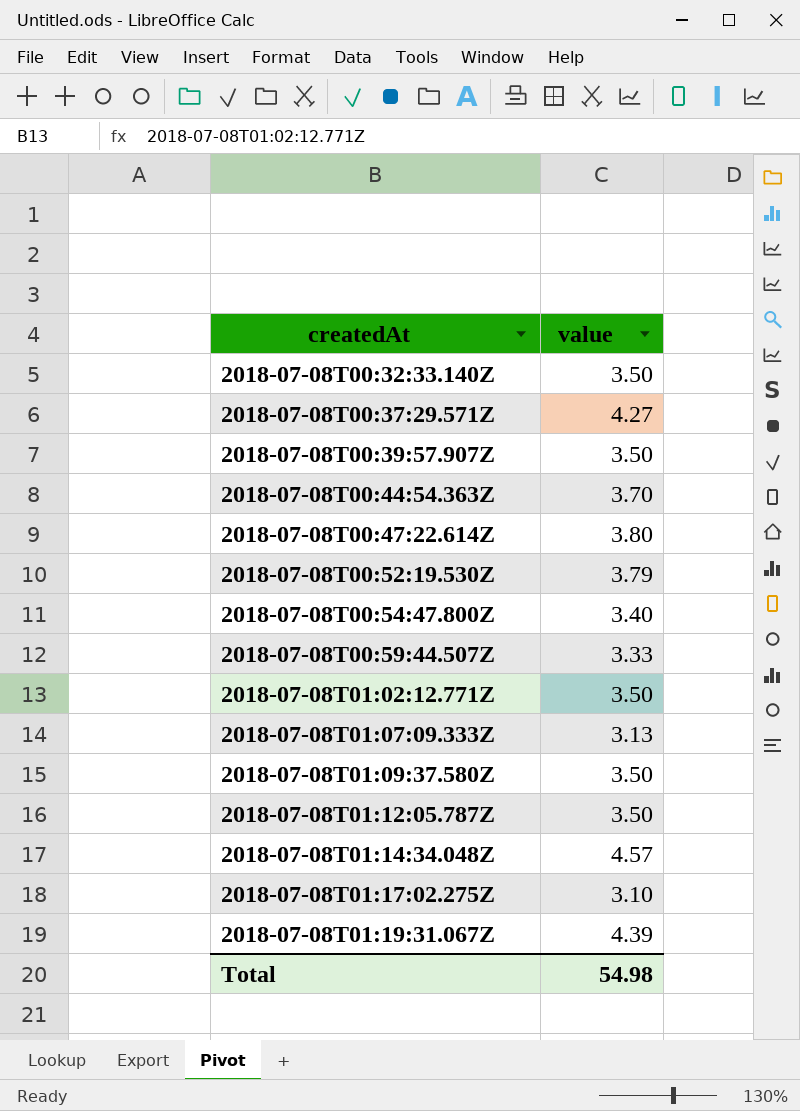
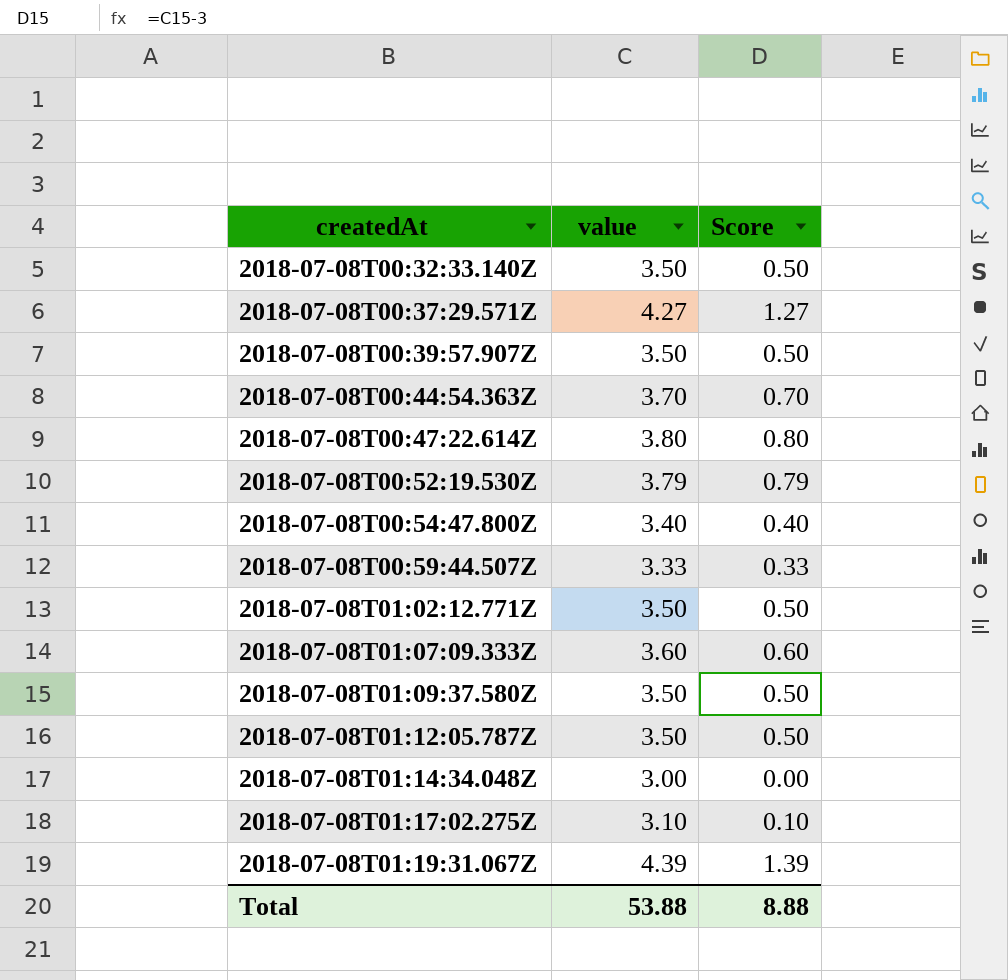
column Score | formula: none -> [value] - 3
2018-07-08T01:07:09.333Z | value: 3.13 -> 3.60
2018-07-08T01:14:34.048Z | value: 4.57 -> 3.00
Total | value: 54.98 -> 53.88

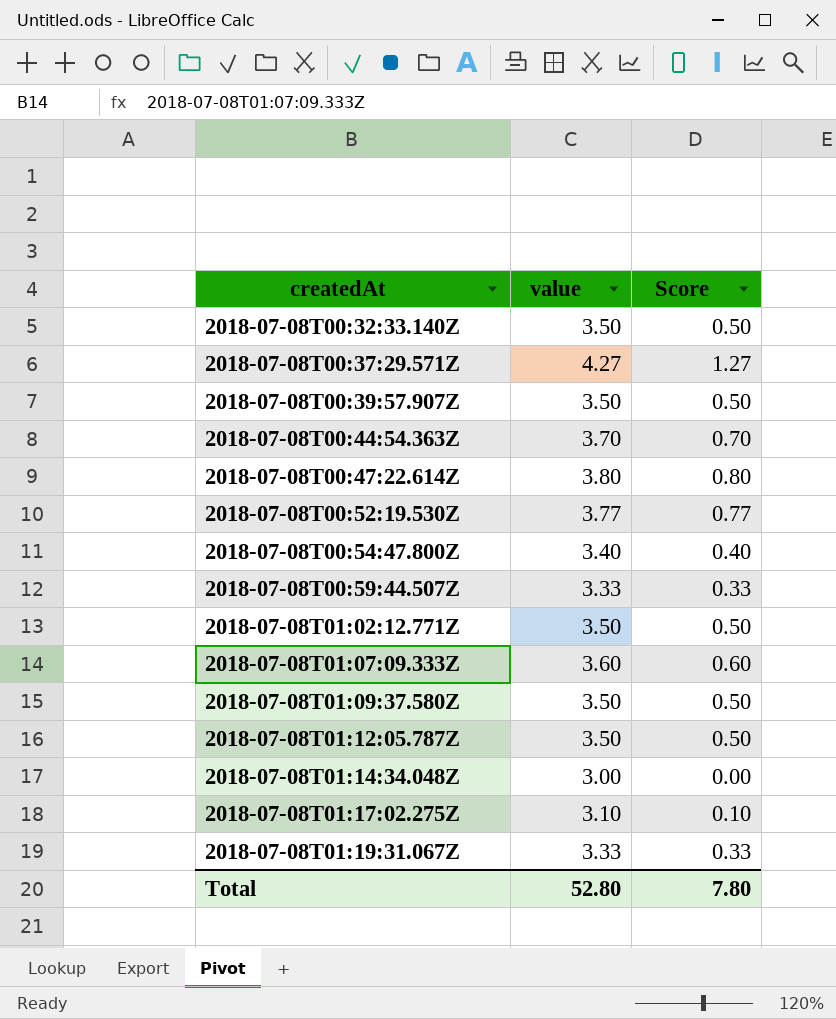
2018-07-08T00:52:19.530Z | value: 3.79 -> 3.77
2018-07-08T00:52:19.530Z | Score: 0.79 -> 0.77
2018-07-08T01:19:31.067Z | value: 4.39 -> 3.33
2018-07-08T01:19:31.067Z | Score: 1.39 -> 0.33
Total | value: 53.88 -> 52.80
Total | Score: 8.88 -> 7.80

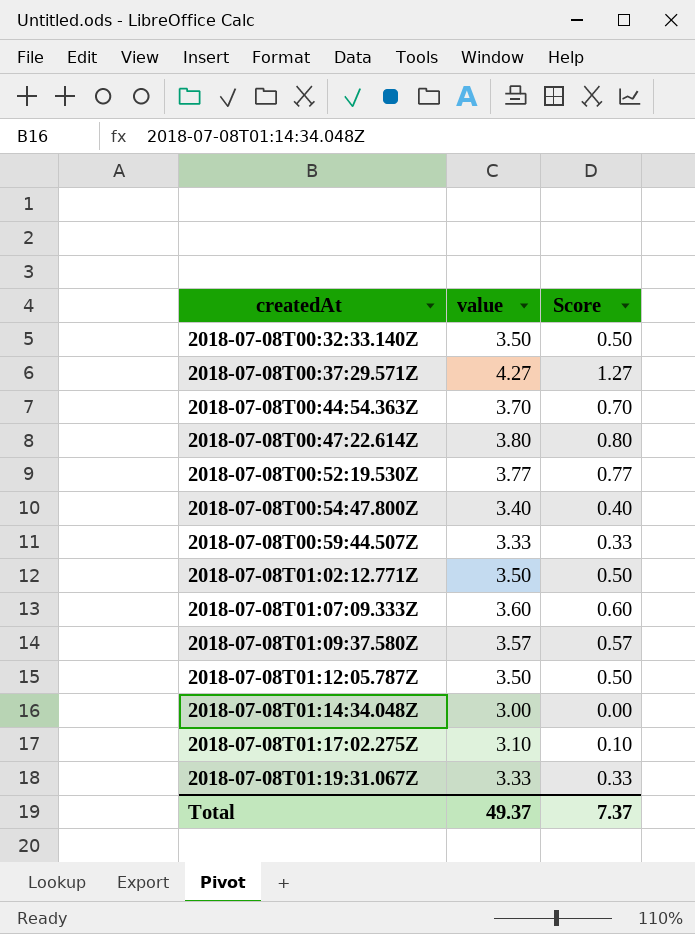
row 2018-07-08T00:39:57.907Z: 3.50 | 0.50 -> none
2018-07-08T01:09:37.580Z | value: 3.50 -> 3.57
2018-07-08T01:09:37.580Z | Score: 0.50 -> 0.57
Total | value: 52.80 -> 49.37
Total | Score: 7.80 -> 7.37

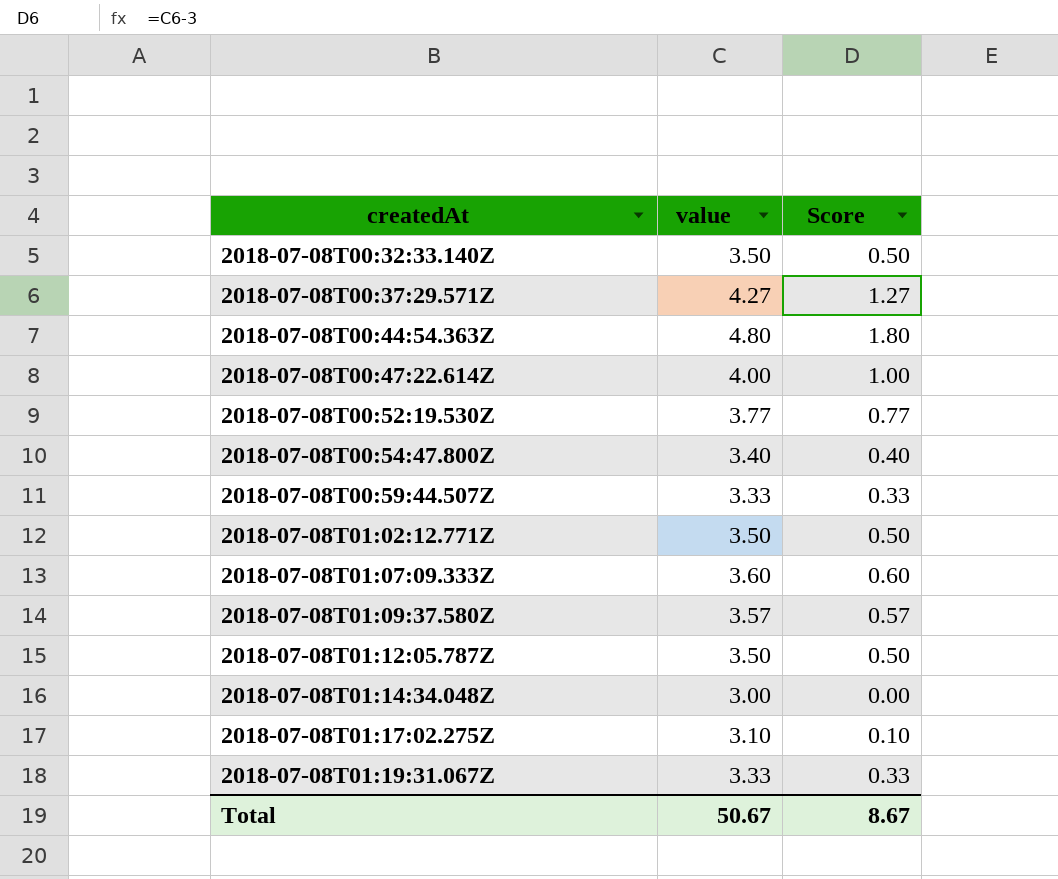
2018-07-08T00:44:54.363Z | value: 3.70 -> 4.80
2018-07-08T00:44:54.363Z | Score: 0.70 -> 1.80
2018-07-08T00:47:22.614Z | value: 3.80 -> 4.00
2018-07-08T00:47:22.614Z | Score: 0.80 -> 1.00
Total | value: 49.37 -> 50.67
Total | Score: 7.37 -> 8.67

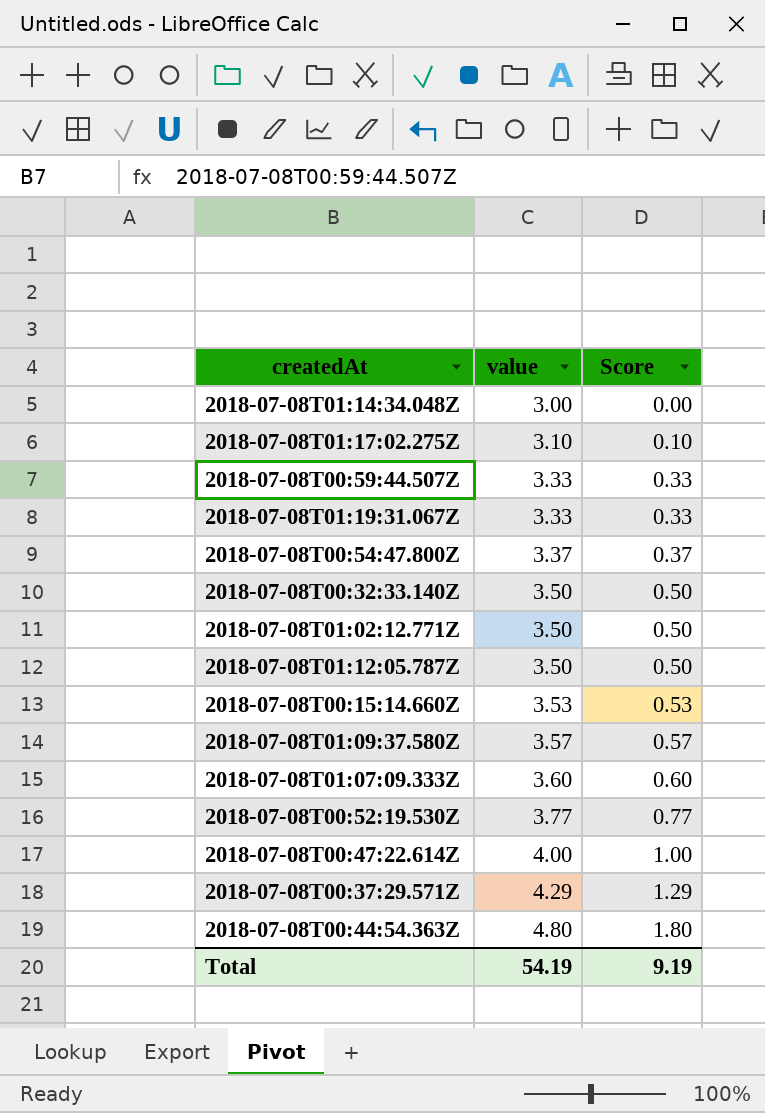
row order: createdAt ascending -> value ascending
2018-07-08T00:54:47.800Z | value: 3.40 -> 3.37
2018-07-08T00:54:47.800Z | Score: 0.40 -> 0.37
row 2018-07-08T00:15:14.660Z: none -> 3.53 | 0.53
2018-07-08T00:37:29.571Z | value: 4.27 -> 4.29
2018-07-08T00:37:29.571Z | Score: 1.27 -> 1.29
Total | value: 50.67 -> 54.19
Total | Score: 8.67 -> 9.19

